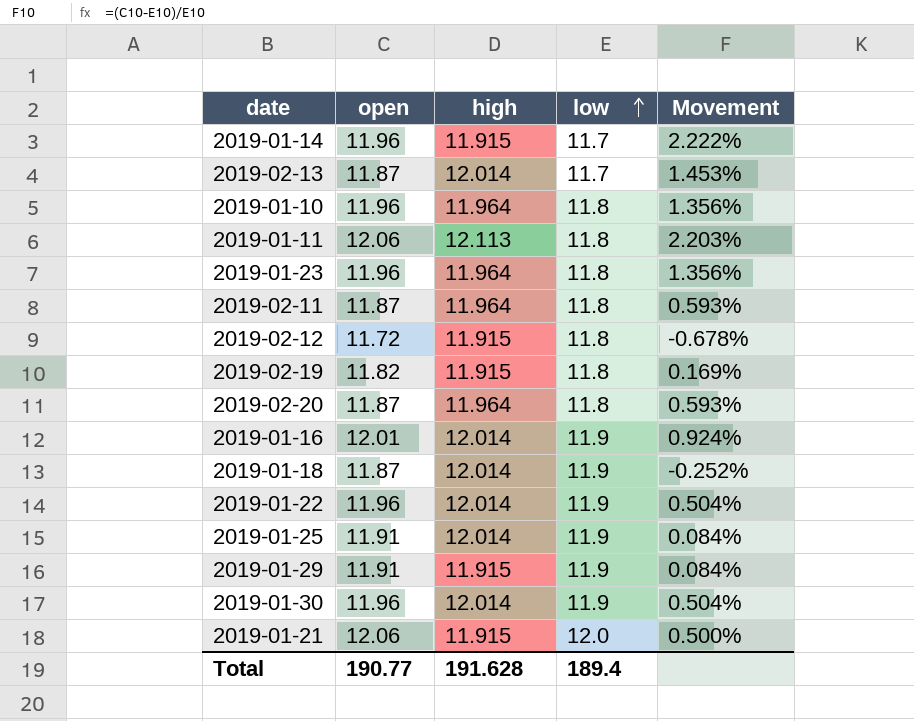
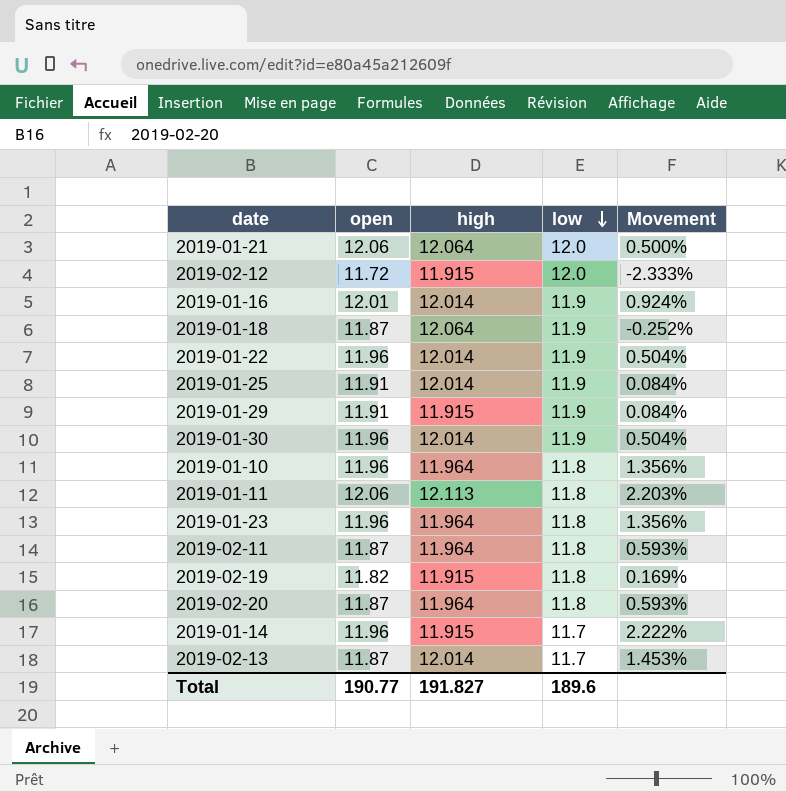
row order: low ascending -> low descending
2019-01-21 | high: 11.915 -> 12.064
2019-02-12 | low: 11.8 -> 12.0
2019-02-12 | Movement: -0.678% -> -2.333%
2019-01-18 | high: 12.014 -> 12.064
Total | high: 191.628 -> 191.827
Total | low: 189.4 -> 189.6

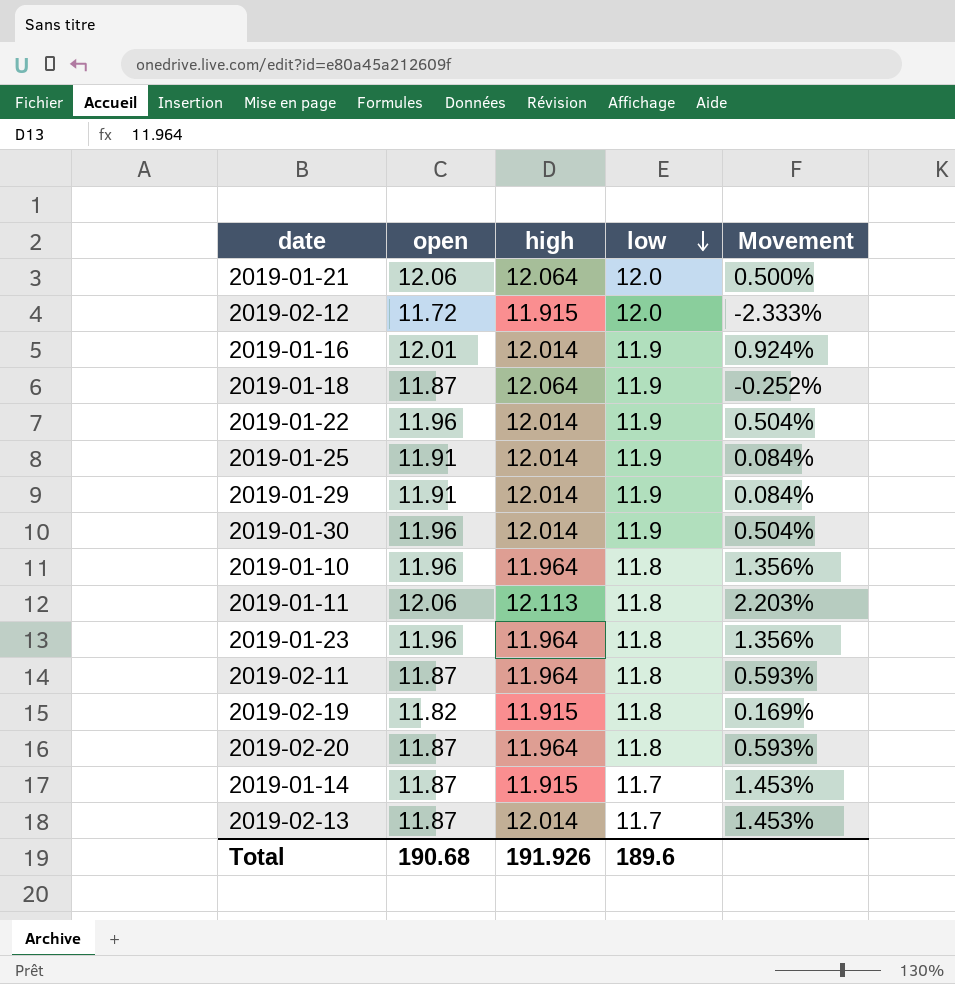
2019-01-29 | high: 11.915 -> 12.014
2019-01-14 | open: 11.96 -> 11.87
2019-01-14 | Movement: 2.222% -> 1.453%
Total | open: 190.77 -> 190.68
Total | high: 191.827 -> 191.926

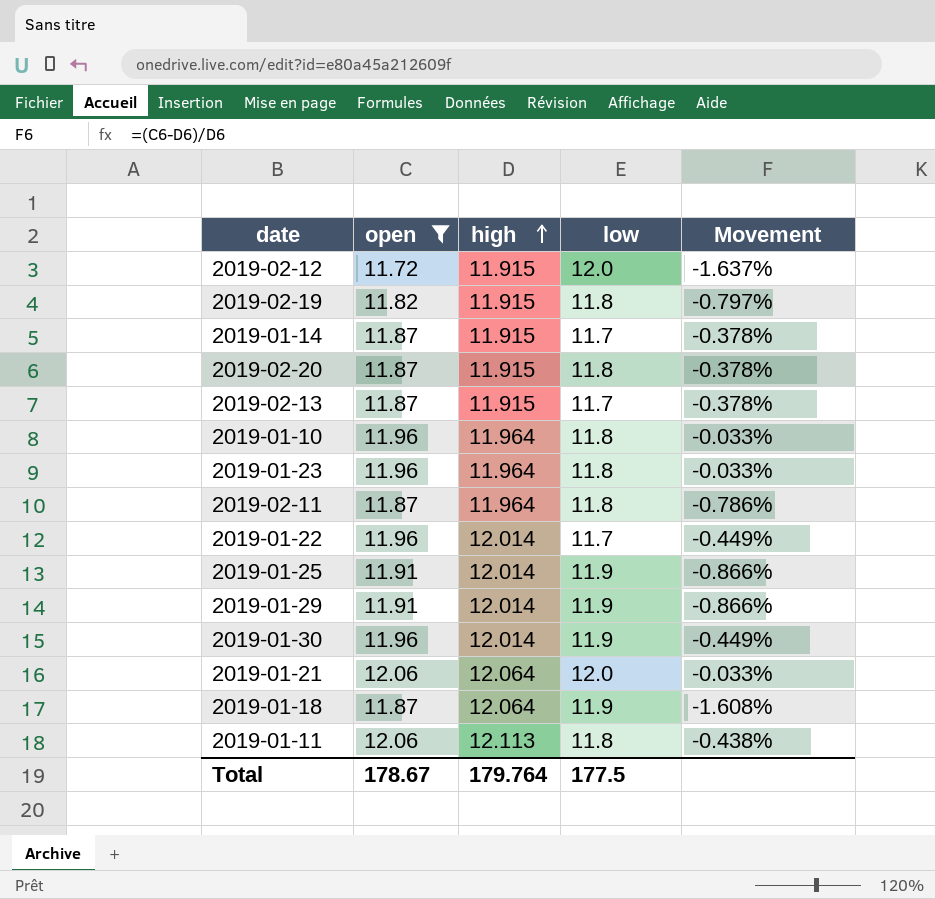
filter: none -> open != 12.01
row order: low descending -> high ascending
column Movement | formula: ([open] - [low]) / [low] -> ([open] - [high]) / [high]
2019-02-20 | high: 11.964 -> 11.915
2019-02-13 | high: 12.014 -> 11.915
2019-01-22 | low: 11.9 -> 11.7
Total | open: 190.68 -> 178.67
Total | high: 191.926 -> 179.764
Total | low: 189.6 -> 177.5

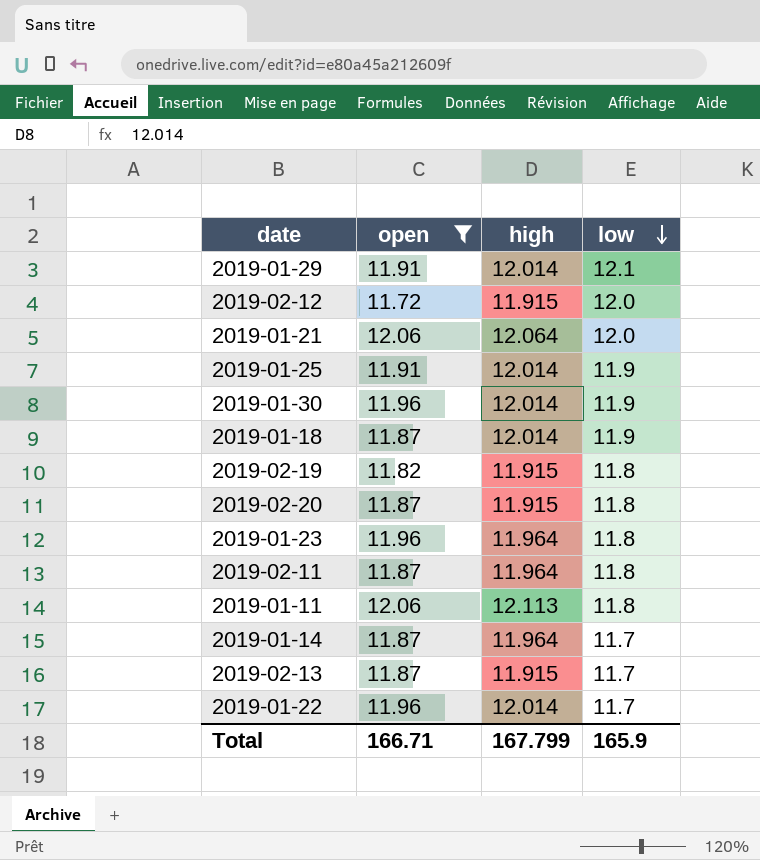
row order: high ascending -> low descending
column Movement | formula: ([open] - [high]) / [high] -> none
row 2019-01-10: 11.96 | 11.964 | 11.8 | -0.033% -> none
2019-01-29 | low: 11.9 -> 12.1
2019-01-18 | high: 12.064 -> 12.014
2019-01-14 | high: 11.915 -> 11.964
Total | open: 178.67 -> 166.71
Total | high: 179.764 -> 167.799
Total | low: 177.5 -> 165.9

